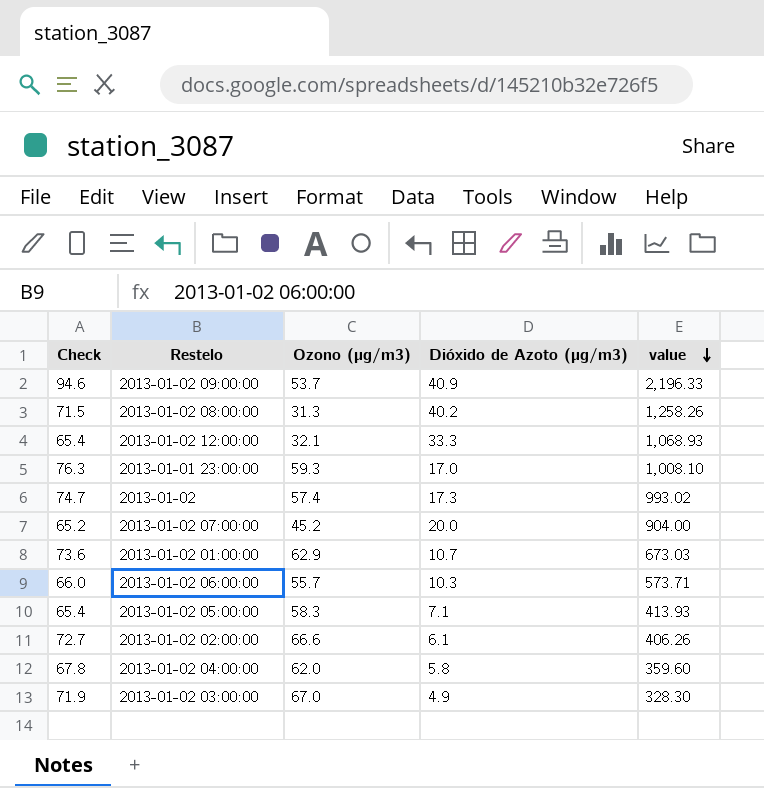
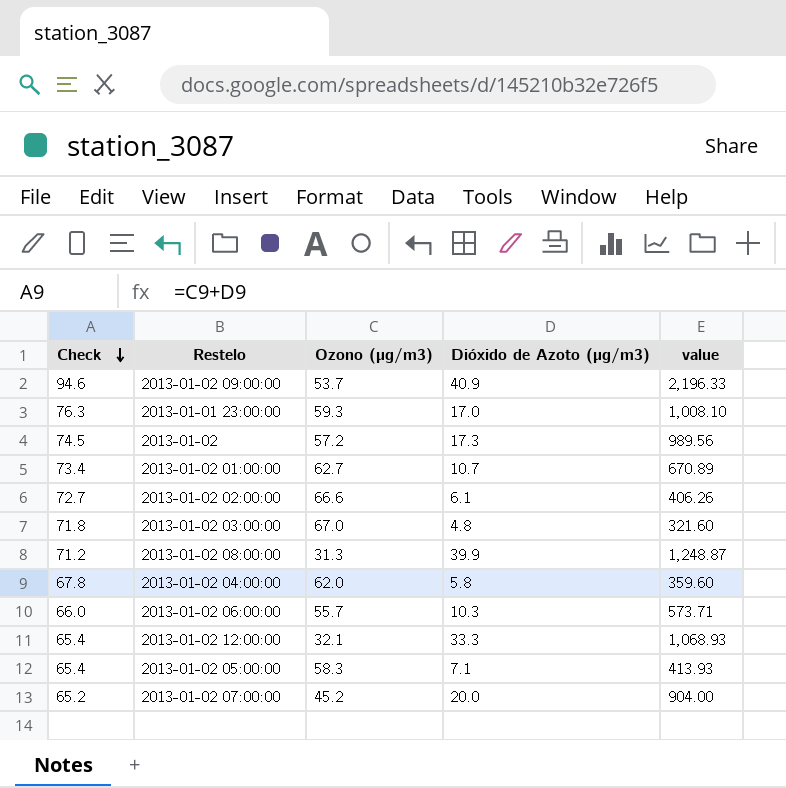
row order: value descending -> Check descending
2013-01-02 | Check: 74.7 -> 74.5
2013-01-02 | Ozono (µg/m3): 57.4 -> 57.2
2013-01-02 | value: 993.02 -> 989.56
2013-01-02 01:00:00 | Check: 73.6 -> 73.4
2013-01-02 01:00:00 | Ozono (µg/m3): 62.9 -> 62.7
2013-01-02 01:00:00 | value: 673.03 -> 670.89
2013-01-02 03:00:00 | Check: 71.9 -> 71.8
2013-01-02 03:00:00 | Dióxido de Azoto (µg/m3): 4.9 -> 4.8
2013-01-02 03:00:00 | value: 328.30 -> 321.60
2013-01-02 08:00:00 | Check: 71.5 -> 71.2
2013-01-02 08:00:00 | Dióxido de Azoto (µg/m3): 40.2 -> 39.9
2013-01-02 08:00:00 | value: 1,258.26 -> 1,248.87

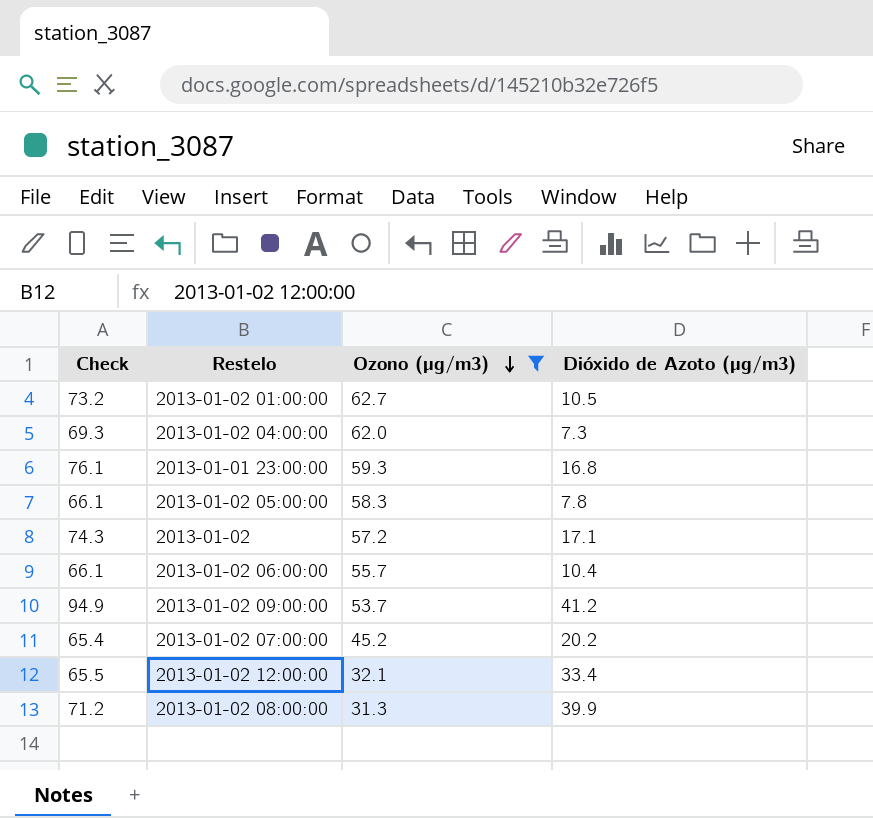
filter: none -> Ozono (µg/m3) <= 62.7
row order: Check descending -> Ozono (µg/m3) descending
column value | formula: [Ozono (µg/m3)] * [Dióxido de Azoto (µg/m3)] -> none
2013-01-02 01:00:00 | Check: 73.4 -> 73.2
2013-01-02 01:00:00 | Dióxido de Azoto (µg/m3): 10.7 -> 10.5
2013-01-02 04:00:00 | Check: 67.8 -> 69.3
2013-01-02 04:00:00 | Dióxido de Azoto (µg/m3): 5.8 -> 7.3
2013-01-01 23:00:00 | Check: 76.3 -> 76.1
2013-01-01 23:00:00 | Dióxido de Azoto (µg/m3): 17.0 -> 16.8
2013-01-02 05:00:00 | Check: 65.4 -> 66.1
2013-01-02 05:00:00 | Dióxido de Azoto (µg/m3): 7.1 -> 7.8
2013-01-02 | Check: 74.5 -> 74.3
2013-01-02 | Dióxido de Azoto (µg/m3): 17.3 -> 17.1
2013-01-02 06:00:00 | Check: 66.0 -> 66.1
2013-01-02 06:00:00 | Dióxido de Azoto (µg/m3): 10.3 -> 10.4
2013-01-02 09:00:00 | Check: 94.6 -> 94.9
2013-01-02 09:00:00 | Dióxido de Azoto (µg/m3): 40.9 -> 41.2
2013-01-02 07:00:00 | Check: 65.2 -> 65.4
2013-01-02 07:00:00 | Dióxido de Azoto (µg/m3): 20.0 -> 20.2
2013-01-02 12:00:00 | Check: 65.4 -> 65.5
2013-01-02 12:00:00 | Dióxido de Azoto (µg/m3): 33.3 -> 33.4

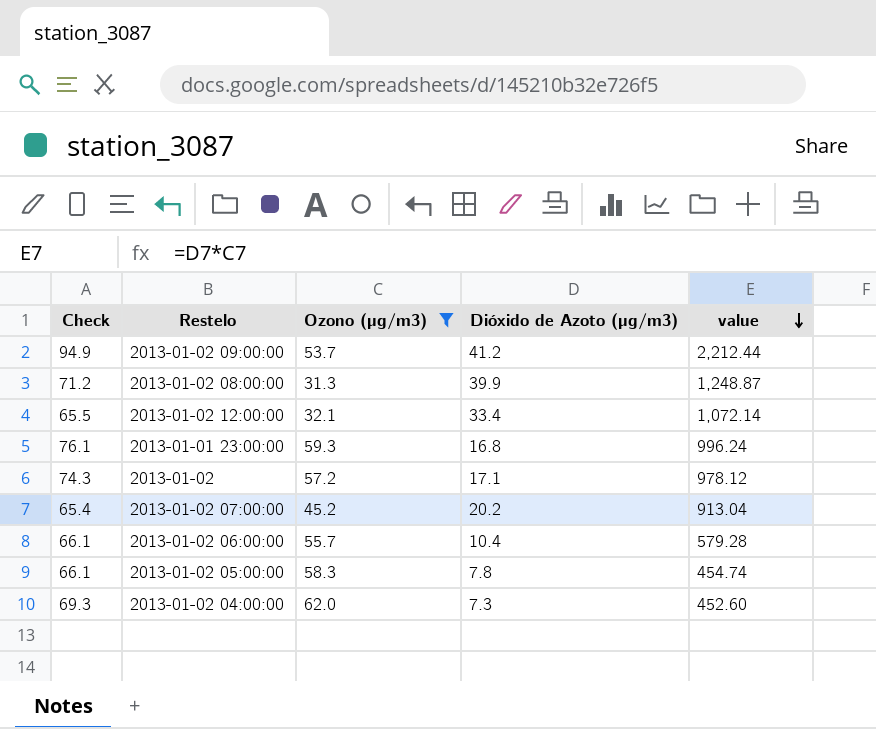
row order: Ozono (µg/m3) descending -> value descending
column value | formula: none -> [Ozono (µg/m3)] * [Dióxido de Azoto (µg/m3)]
row 2013-01-02 01:00:00: 73.2 | 62.7 | 10.5 -> none

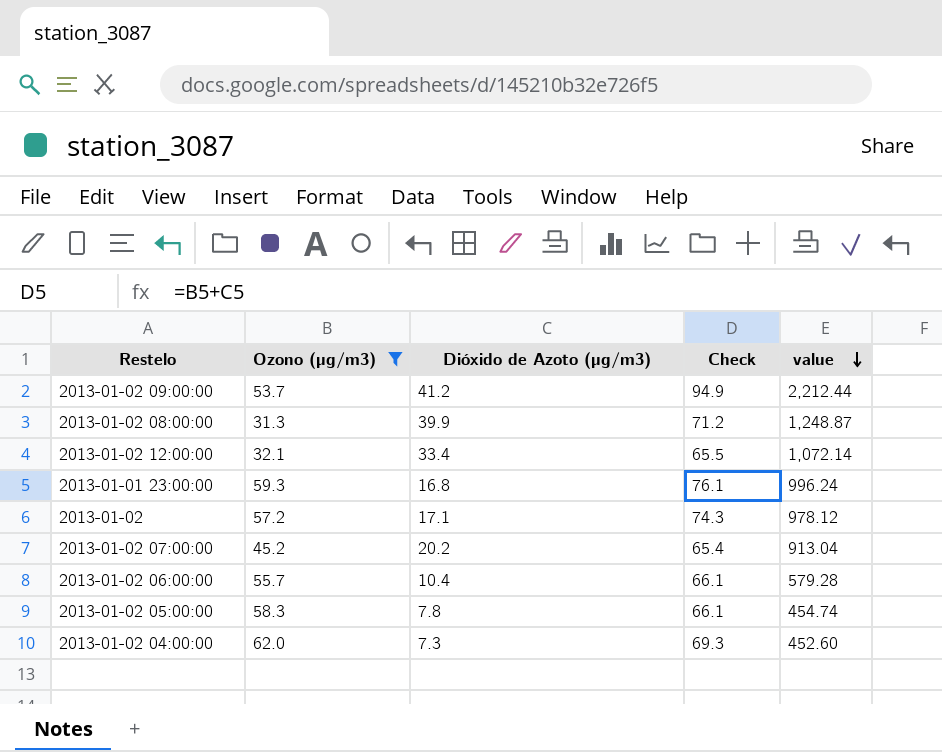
column Check | position: 1 -> 4

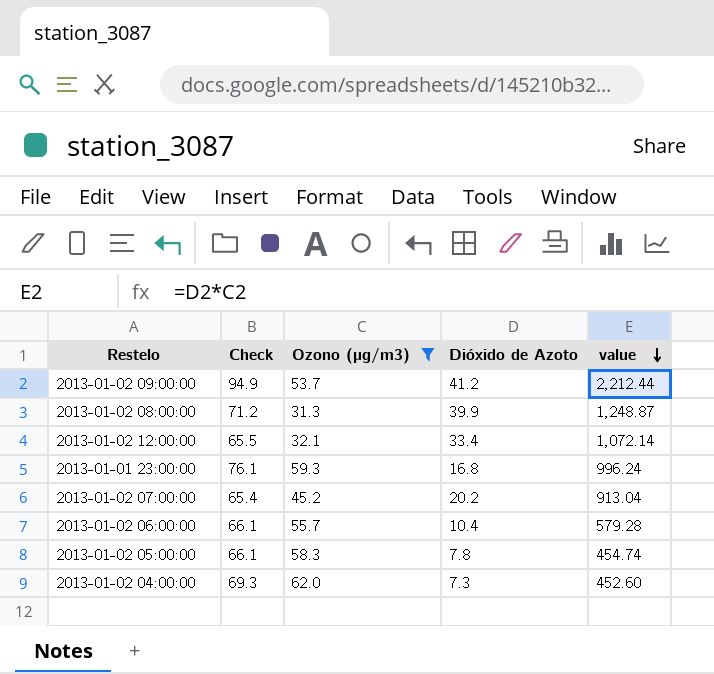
column Check | position: 4 -> 2
column name: Dióxido de Azoto (µg/m3) -> Dióxido de Azoto
row 2013-01-02: 57.2 | 17.1 | 74.3 | 978.12 -> none

